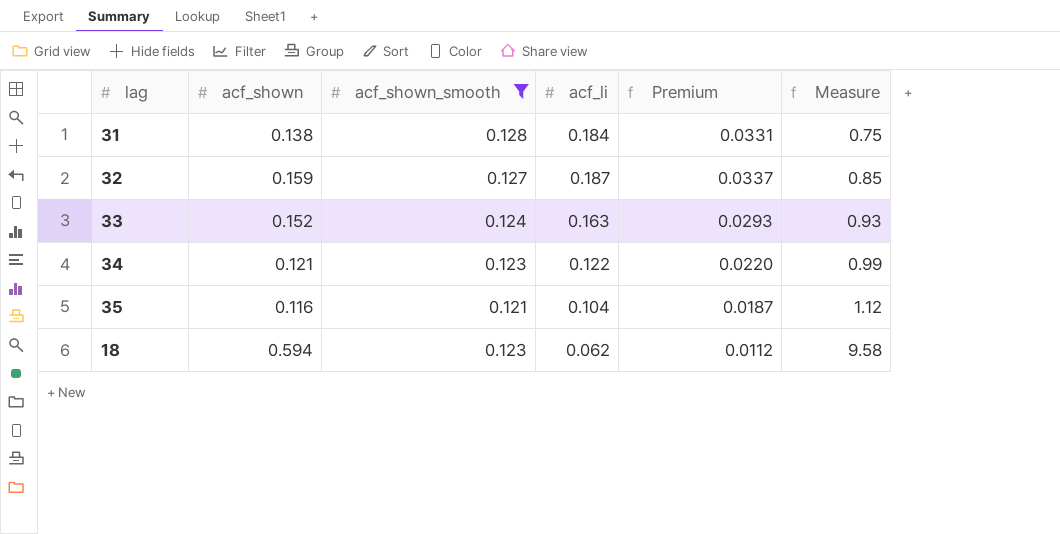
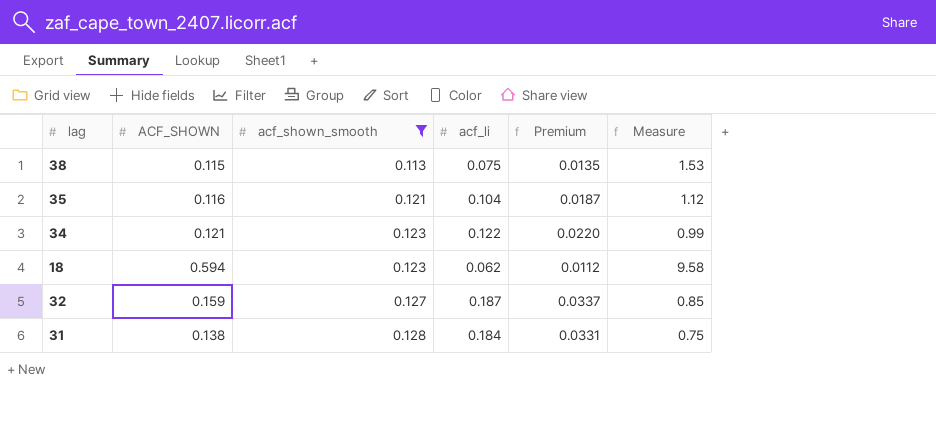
row order: Measure ascending -> acf_shown_smooth ascending
column name: acf_shown -> ACF_SHOWN
row 33: 0.152 | 0.124 | 0.163 | 0.0293 | 0.93 -> none
row 38: none -> 0.115 | 0.113 | 0.075 | 0.0135 | 1.53

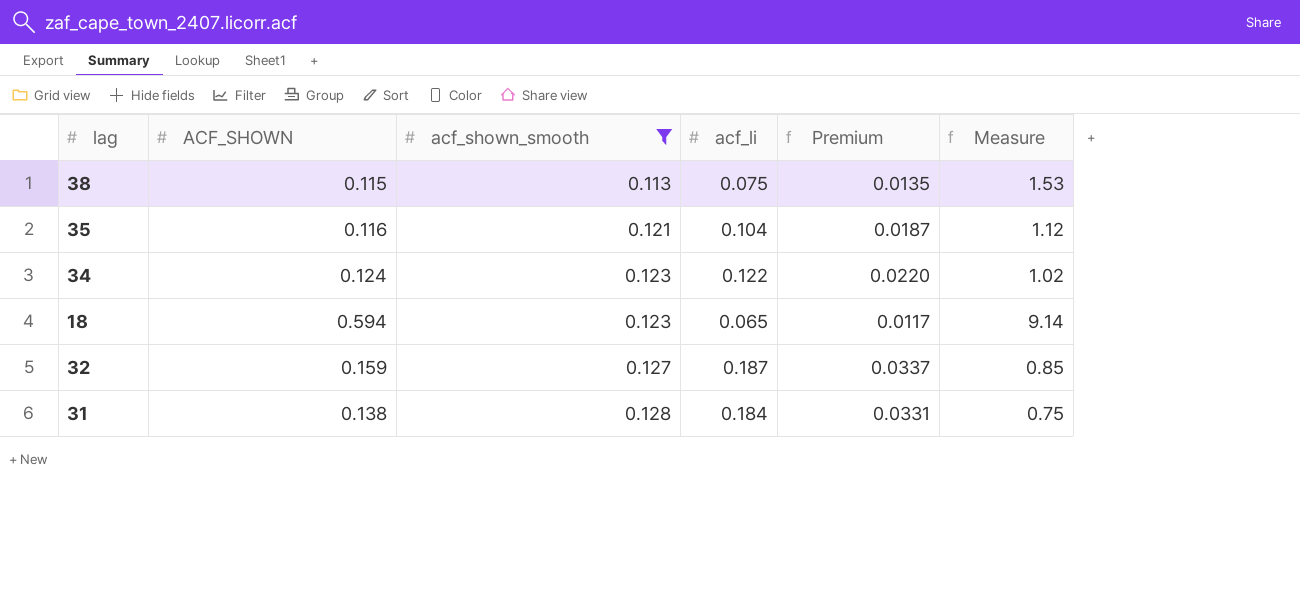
34 | ACF_SHOWN: 0.121 -> 0.124
34 | Measure: 0.99 -> 1.02
18 | acf_li: 0.062 -> 0.065
18 | Premium: 0.0112 -> 0.0117
18 | Measure: 9.58 -> 9.14

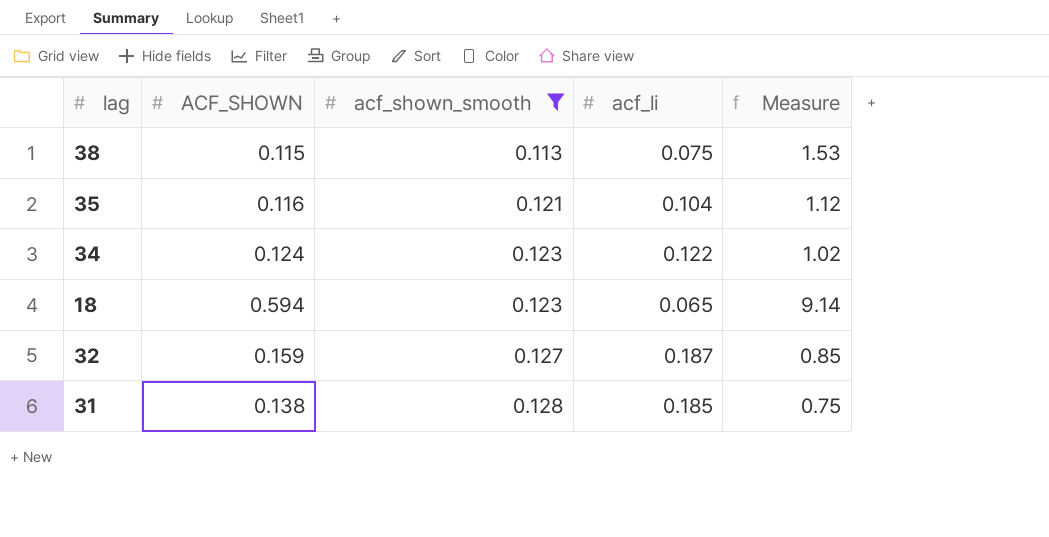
column Premium | formula: [acf_li] * 0.18 -> none
31 | acf_li: 0.184 -> 0.185

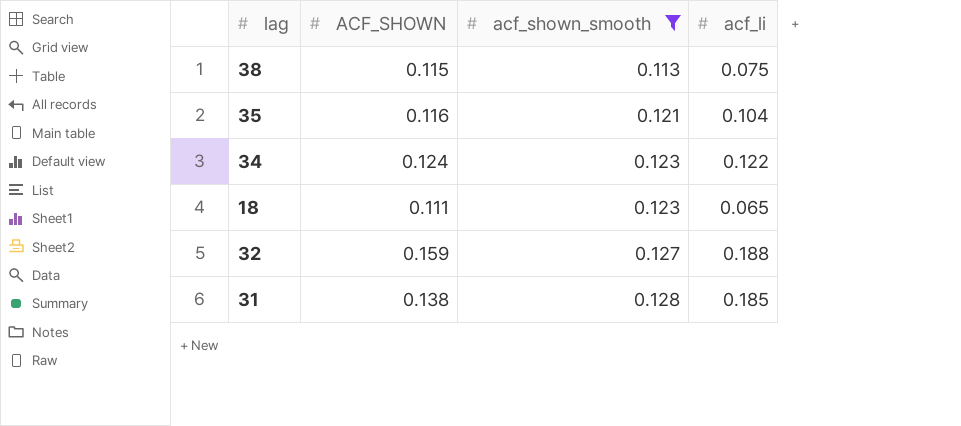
column Measure | formula: [ACF_SHOWN] / [acf_li] -> none
18 | ACF_SHOWN: 0.594 -> 0.111
32 | acf_li: 0.187 -> 0.188

